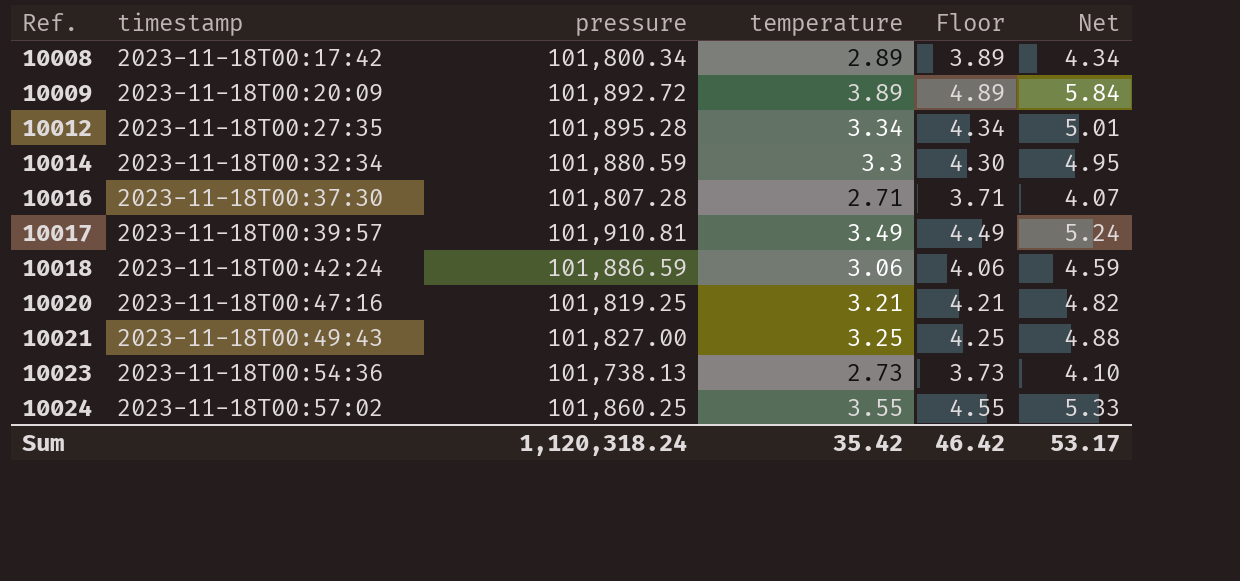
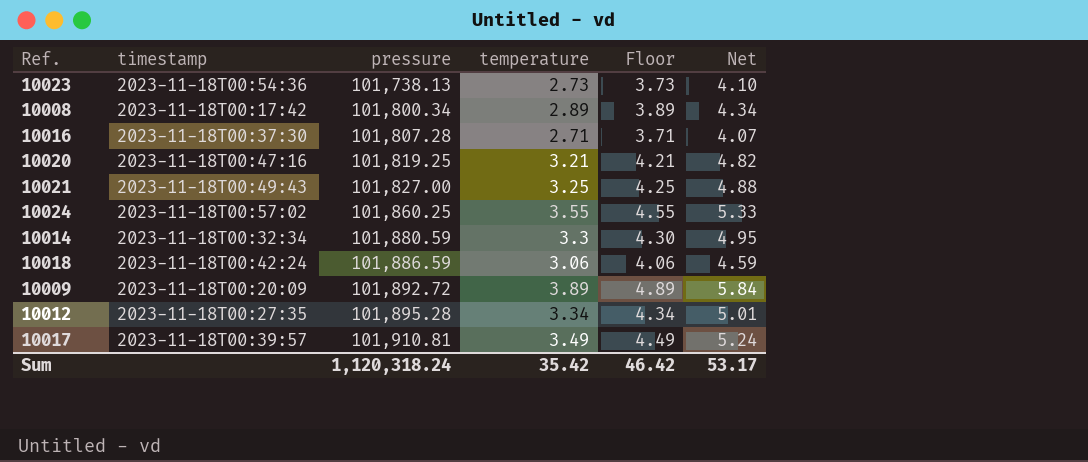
row order: Ref. ascending -> pressure ascending

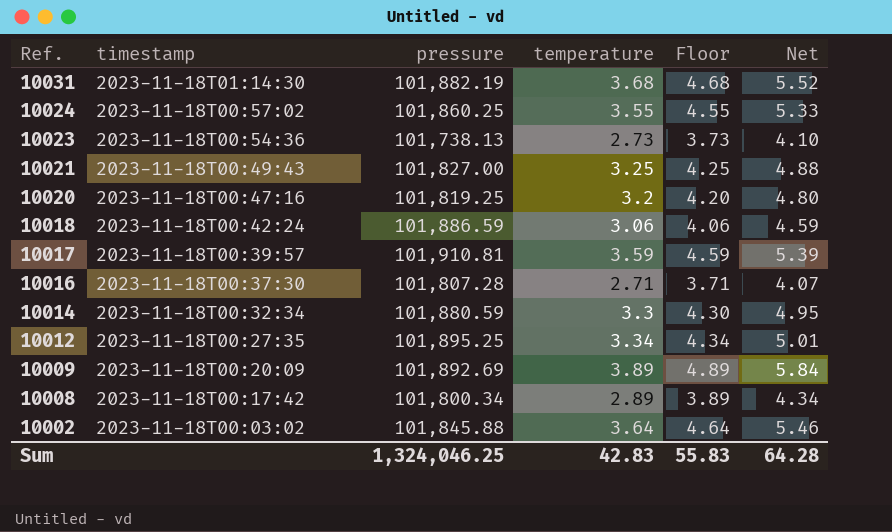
row order: pressure ascending -> Ref. descending
row 10031: none -> 2023-11-18T01:14:30 | 101,882.19 | 3.68 | 4.68 | 5.52
10020 | temperature: 3.21 -> 3.2
10020 | Floor: 4.21 -> 4.20
10020 | Net: 4.82 -> 4.80
10017 | temperature: 3.49 -> 3.59
10017 | Floor: 4.49 -> 4.59
10017 | Net: 5.24 -> 5.39
10012 | pressure: 101,895.28 -> 101,895.25
10009 | pressure: 101,892.72 -> 101,892.69
row 10002: none -> 2023-11-18T00:03:02 | 101,845.88 | 3.64 | 4.64 | 5.46
Sum | pressure: 1,120,318.24 -> 1,324,046.25
Sum | temperature: 35.42 -> 42.83
Sum | Floor: 46.42 -> 55.83
Sum | Net: 53.17 -> 64.28

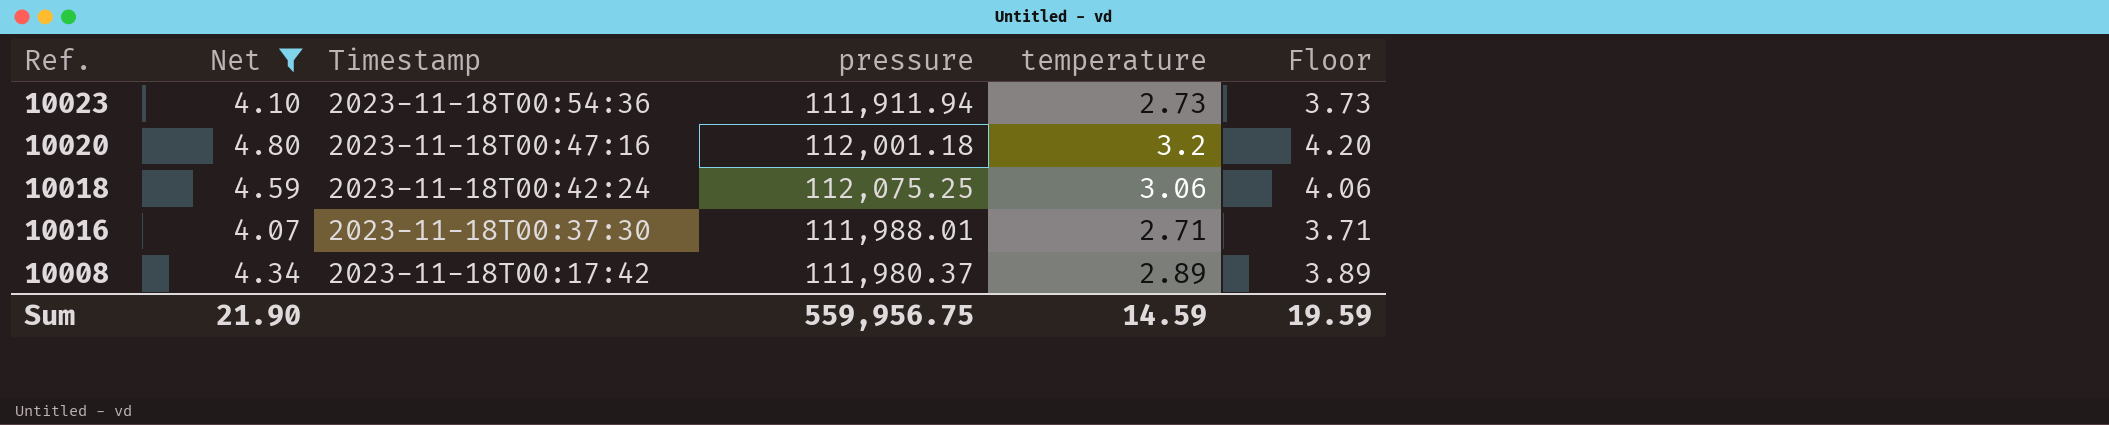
filter: none -> Net <= 4.80
column Net | position: 6 -> 2
column name: timestamp -> Timestamp
10023 | pressure: 101,738.13 -> 111,911.94
10020 | pressure: 101,819.25 -> 112,001.18
10018 | pressure: 101,886.59 -> 112,075.25
10016 | pressure: 101,807.28 -> 111,988.01
10008 | pressure: 101,800.34 -> 111,980.37
Sum | Net: 64.28 -> 21.90
Sum | pressure: 1,324,046.25 -> 559,956.75
Sum | temperature: 42.83 -> 14.59
Sum | Floor: 55.83 -> 19.59

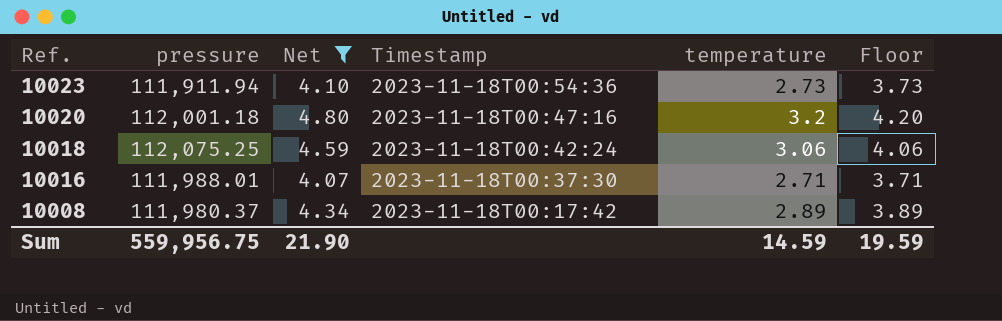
column pressure | position: 4 -> 2

